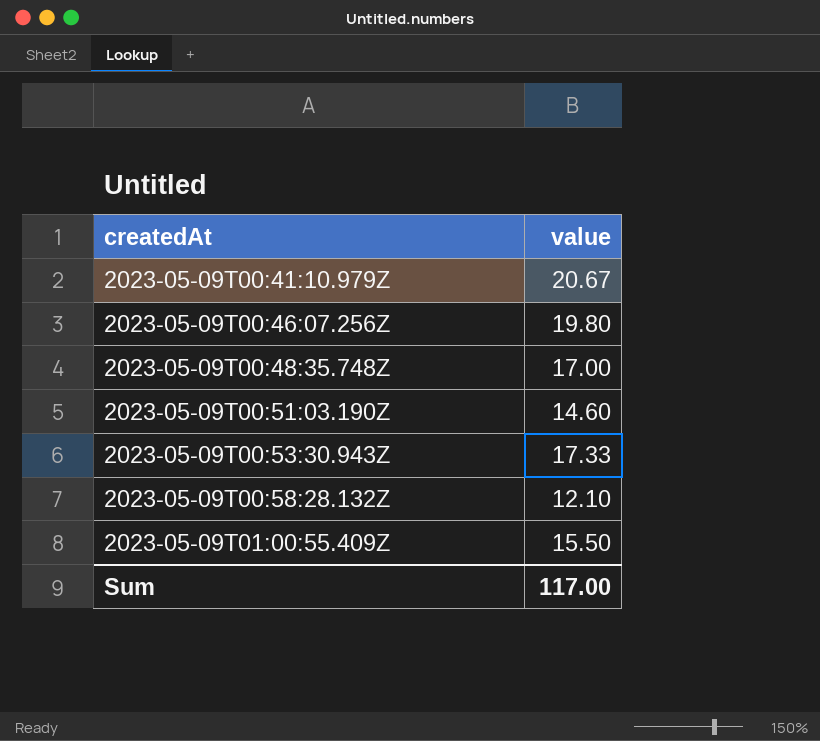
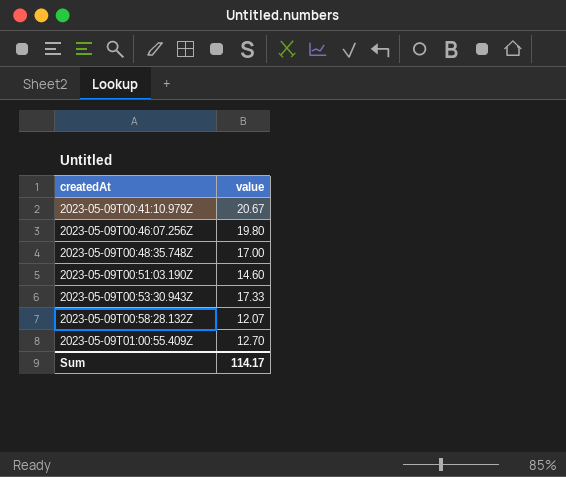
2023-05-09T00:58:28.132Z | value: 12.10 -> 12.07
2023-05-09T01:00:55.409Z | value: 15.50 -> 12.70
Sum | value: 117.00 -> 114.17

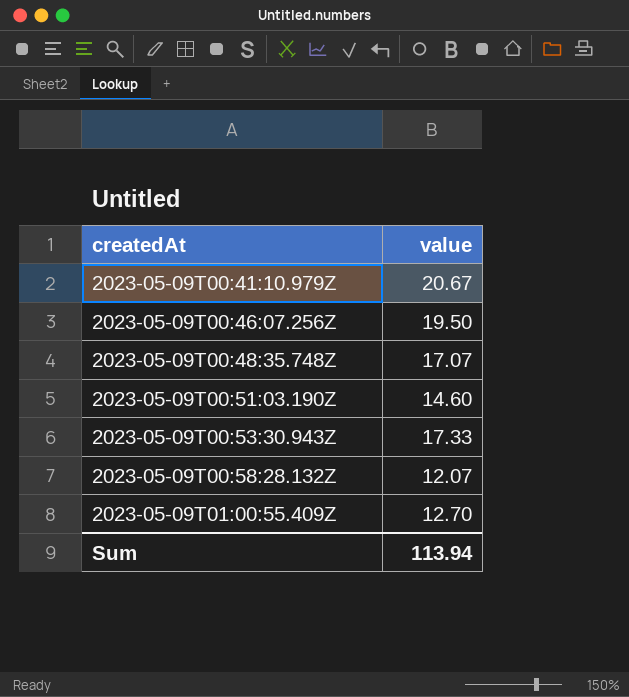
2023-05-09T00:46:07.256Z | value: 19.80 -> 19.50
2023-05-09T00:48:35.748Z | value: 17.00 -> 17.07
Sum | value: 114.17 -> 113.94

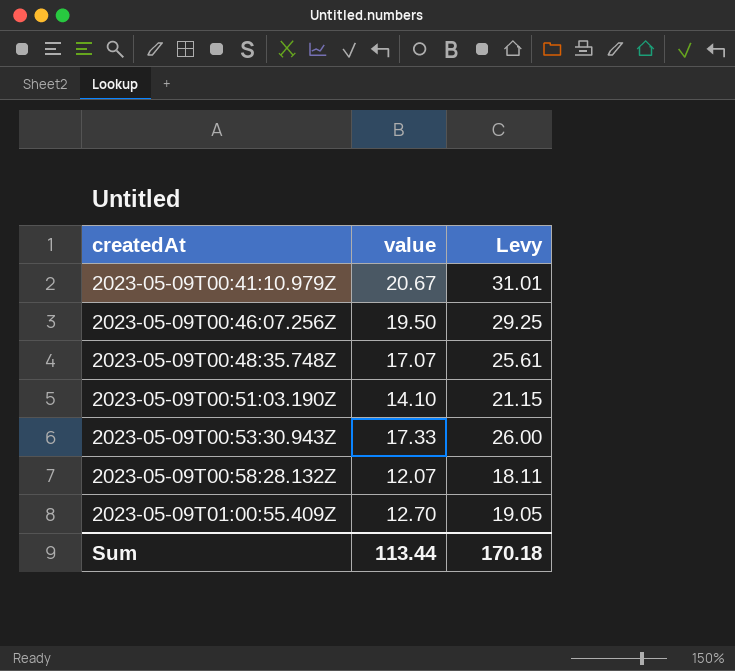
column Levy | formula: none -> [value] * 1.5
2023-05-09T00:51:03.190Z | value: 14.60 -> 14.10
Sum | value: 113.94 -> 113.44

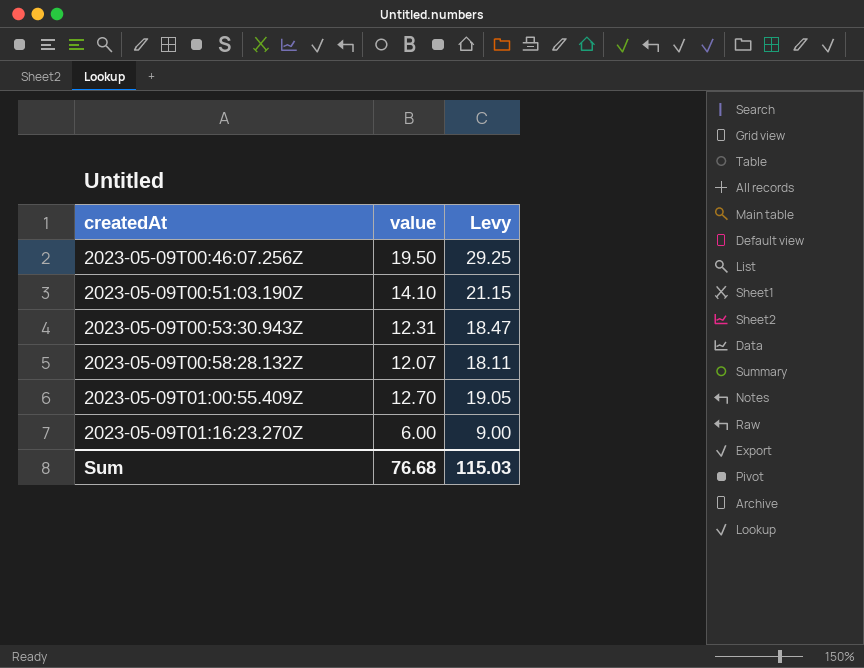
row 2023-05-09T00:41:10.979Z: 20.67 | 31.01 -> none
row 2023-05-09T00:48:35.748Z: 17.07 | 25.61 -> none
2023-05-09T00:53:30.943Z | value: 17.33 -> 12.31
2023-05-09T00:53:30.943Z | Levy: 26.00 -> 18.47
row 2023-05-09T01:16:23.270Z: none -> 6.00 | 9.00
Sum | value: 113.44 -> 76.68
Sum | Levy: 170.18 -> 115.03

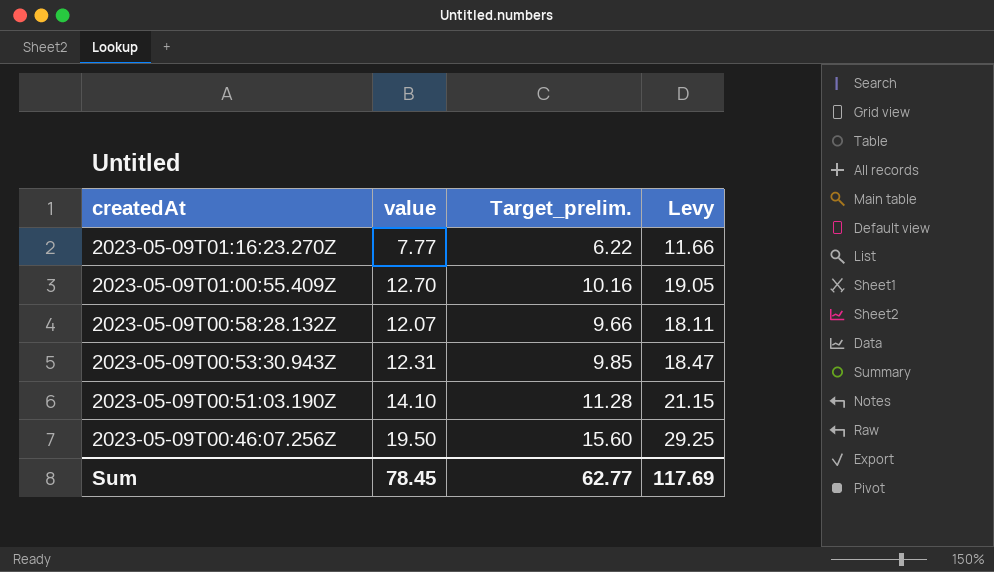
row order: createdAt ascending -> createdAt descending
column Target_prelim. | formula: none -> [value] * 0.8
2023-05-09T01:16:23.270Z | value: 6.00 -> 7.77
2023-05-09T01:16:23.270Z | Levy: 9.00 -> 11.66
Sum | value: 76.68 -> 78.45
Sum | Levy: 115.03 -> 117.69

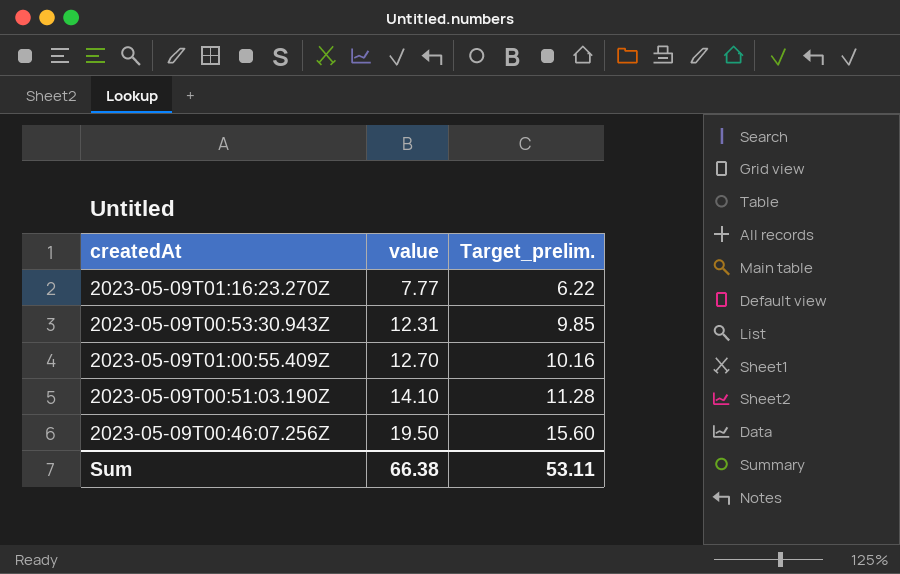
row order: createdAt descending -> value ascending
column Levy | formula: [value] * 1.5 -> none
row 2023-05-09T00:58:28.132Z: 12.07 | 9.66 | 18.11 -> none
Sum | value: 78.45 -> 66.38
Sum | Target_prelim.: 62.77 -> 53.11

